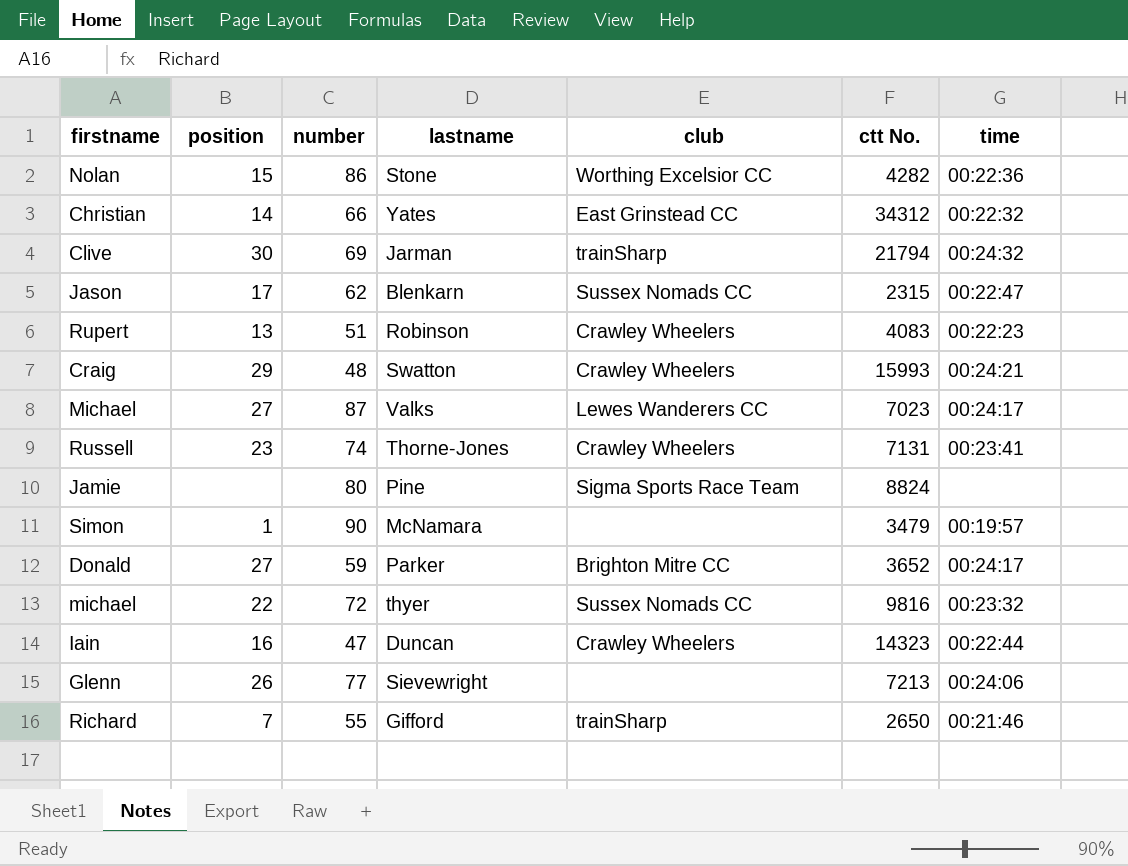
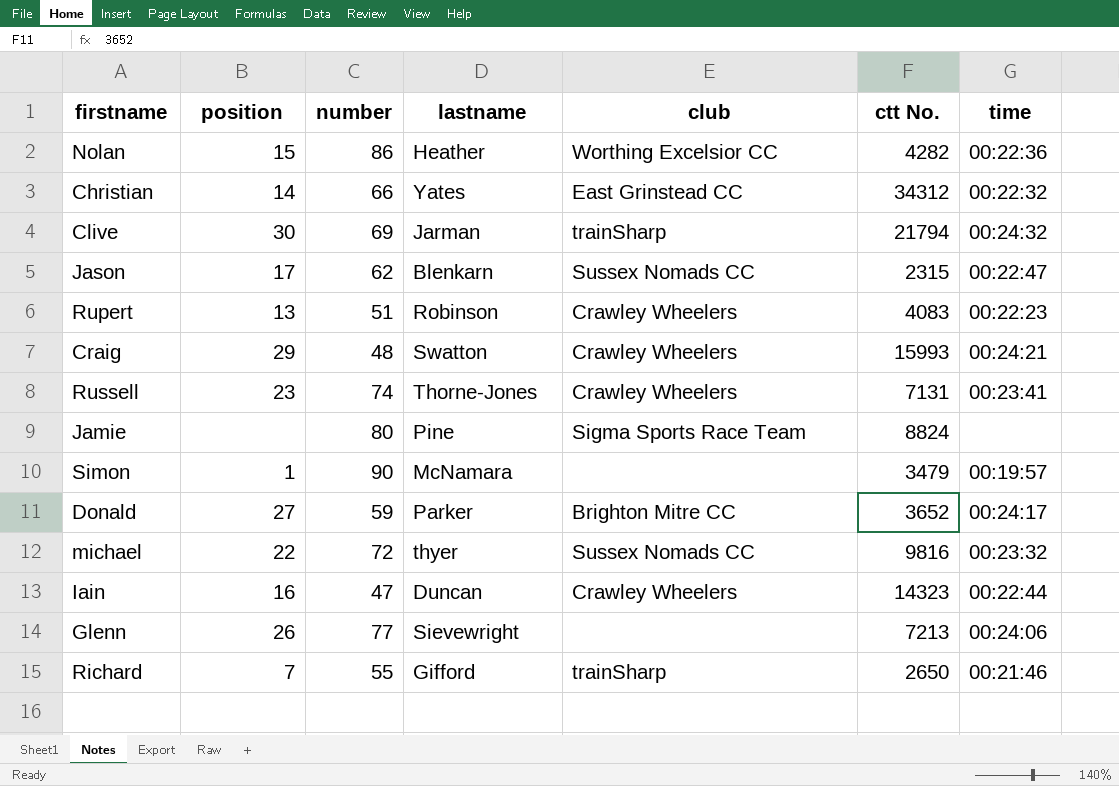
row Michael: 27 | 87 | Valks | Lewes Wanderers CC | 7023 | 00:24:17 -> none
Nolan | lastname: Stone -> Heather

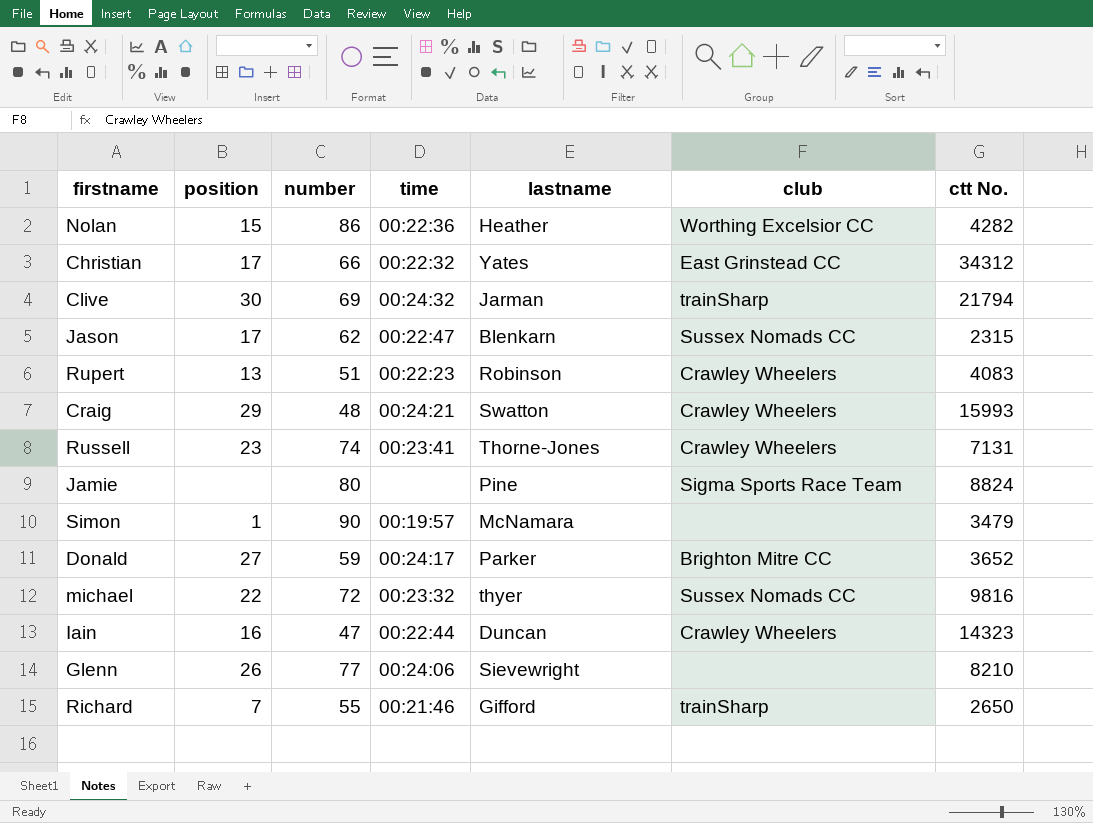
column time | position: 7 -> 4
Christian | position: 14 -> 17
Glenn | ctt No.: 7213 -> 8210

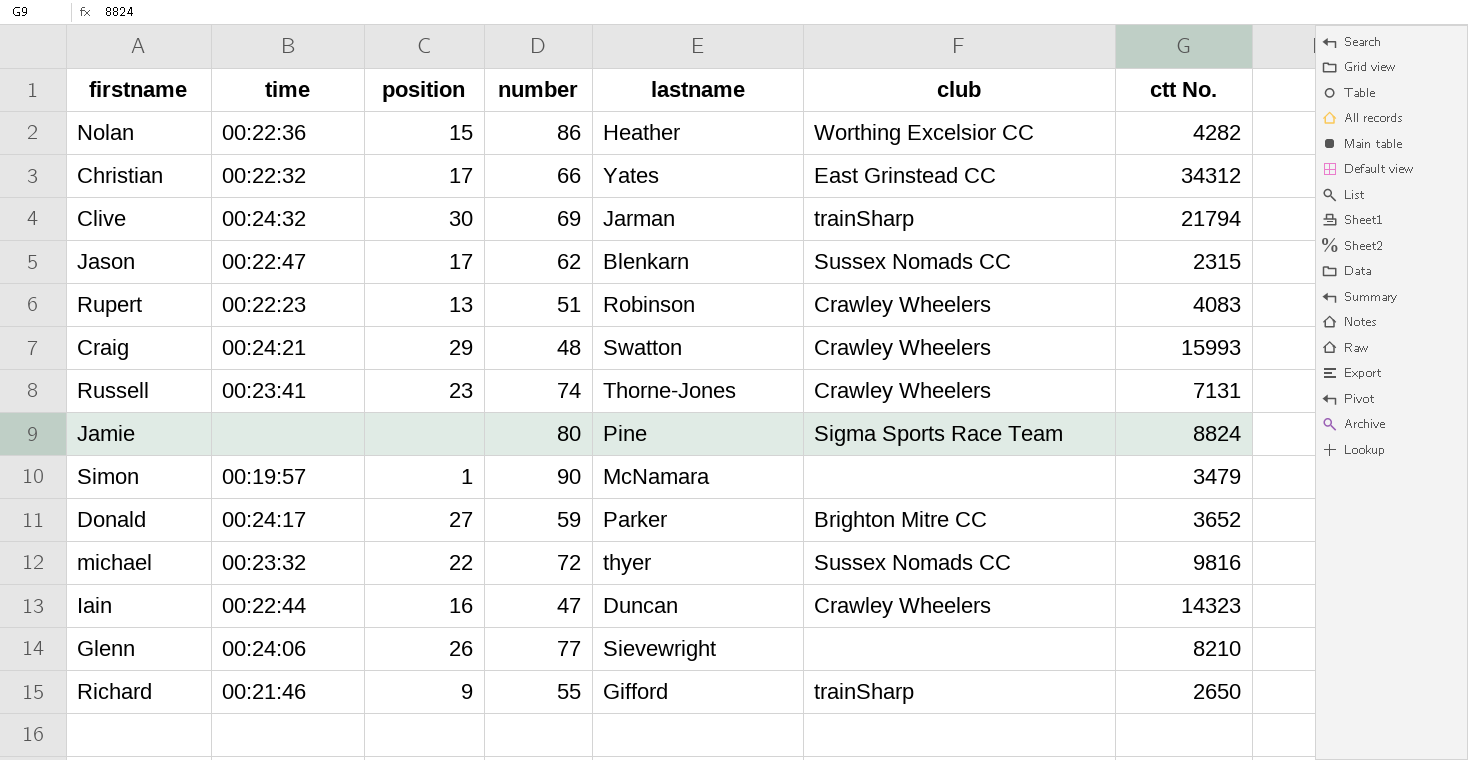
column time | position: 4 -> 2
Richard | position: 7 -> 9

